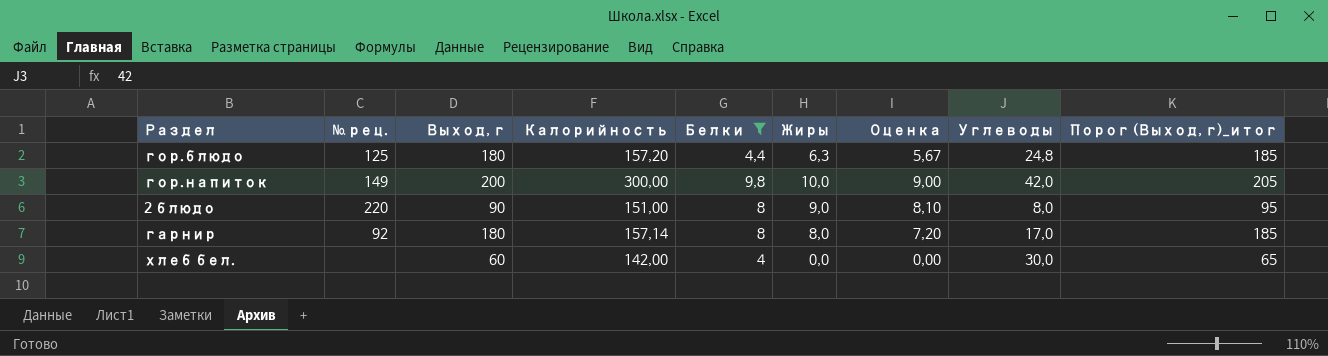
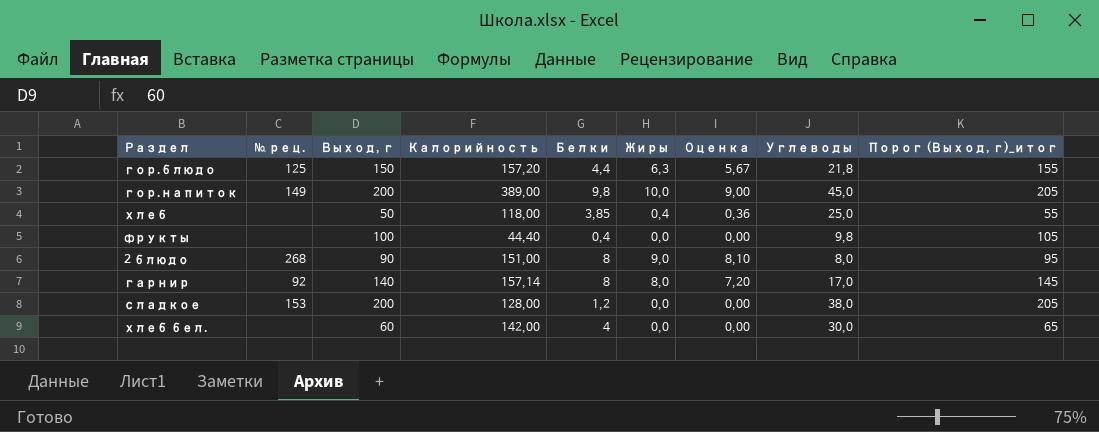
filter: Белки >= 4 -> none
гор.блюдо | Выход, г: 180 -> 150
гор.блюдо | Углеводы: 24,8 -> 21,8
гор.блюдо | Порог (Выход, г)_итог: 185 -> 155
гор.напиток | Калорийность: 300,00 -> 389,00
гор.напиток | Углеводы: 42,0 -> 45,0
2 блюдо | № рец.: 220 -> 268
гарнир | Выход, г: 180 -> 140
гарнир | Порог (Выход, г)_итог: 185 -> 145

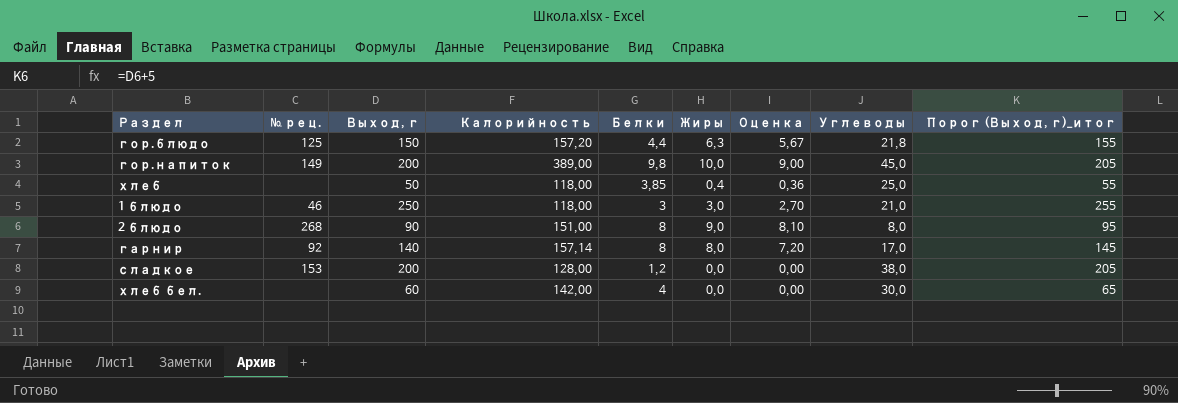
row фрукты: none | 100 | 44,40 | 0,4 | 0,0 | 0,00 | 9,8 | 105 -> none
row 1 блюдо: none -> 46 | 250 | 118,00 | 3 | 3,0 | 2,70 | 21,0 | 255

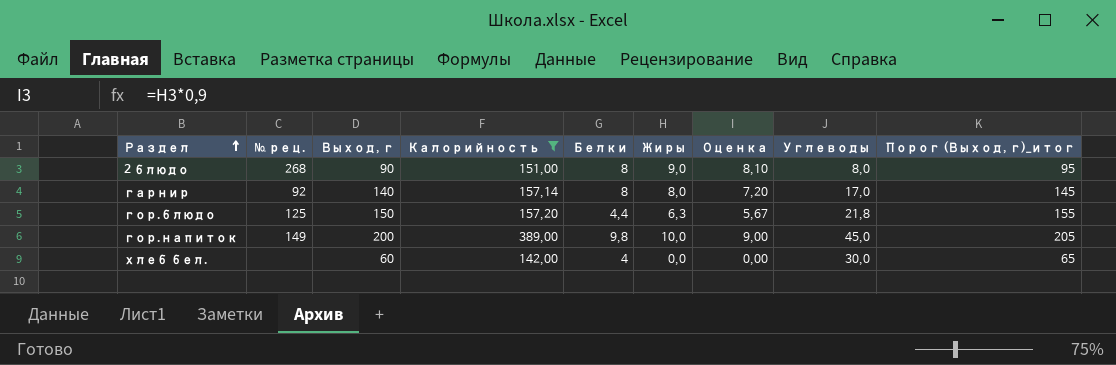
filter: none -> Калорийность >= 142,00
row order: none -> Раздел ascending

